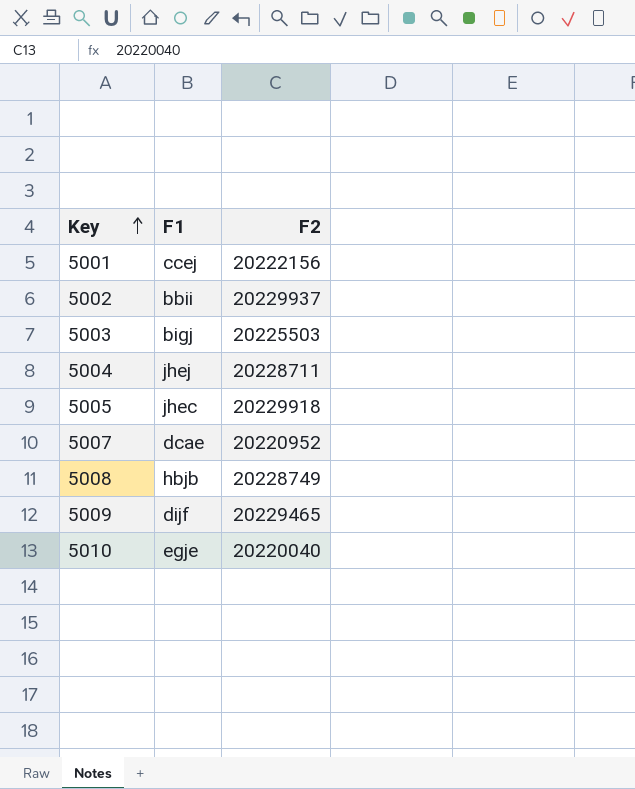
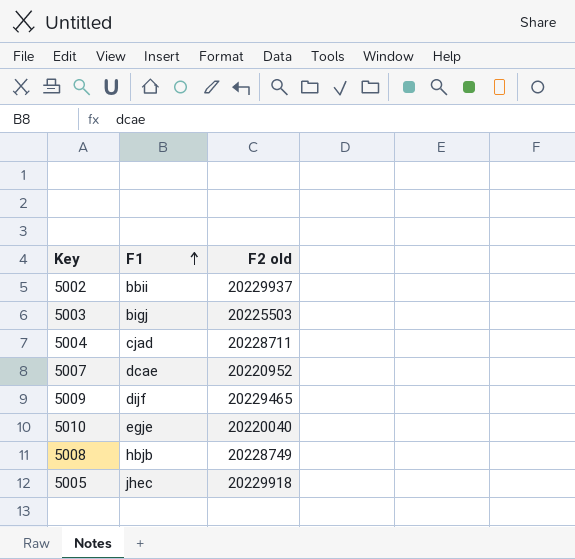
row order: Key ascending -> F1 ascending
column name: F2 -> F2 old
row 5001: ccej | 20222156 -> none
5004 | F1: jhej -> cjad

